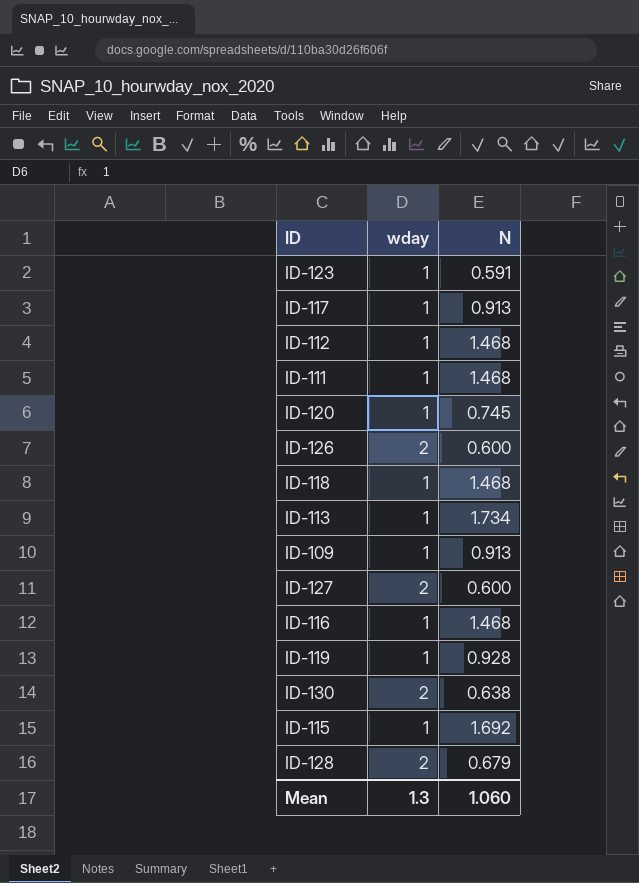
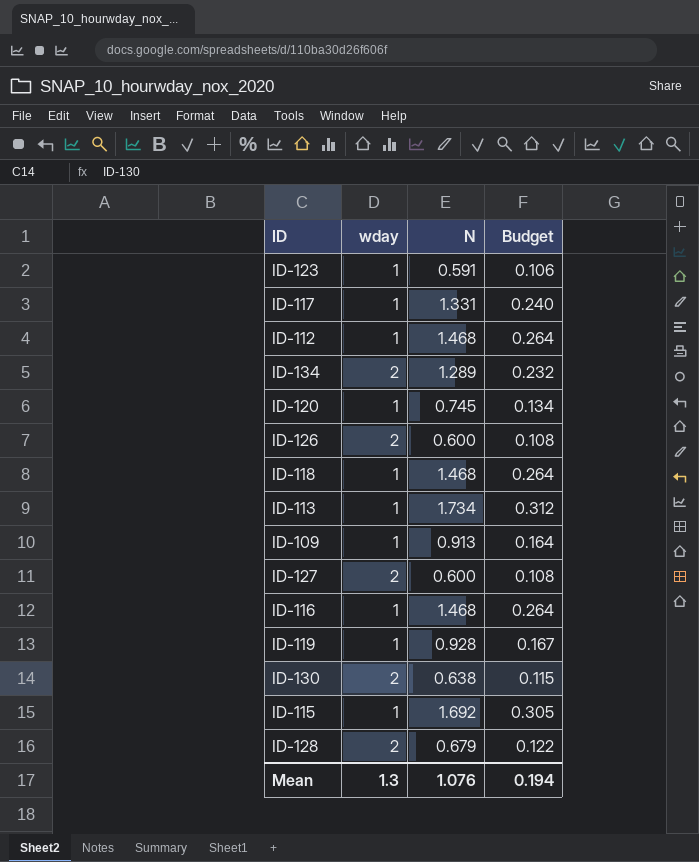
column Budget | formula: none -> [N] * 0.18
row ID-111: 1 | 1.468 -> none
ID-117 | N: 0.913 -> 1.331
row ID-134: none -> 2 | 1.289 | 0.232
Mean | N: 1.060 -> 1.076

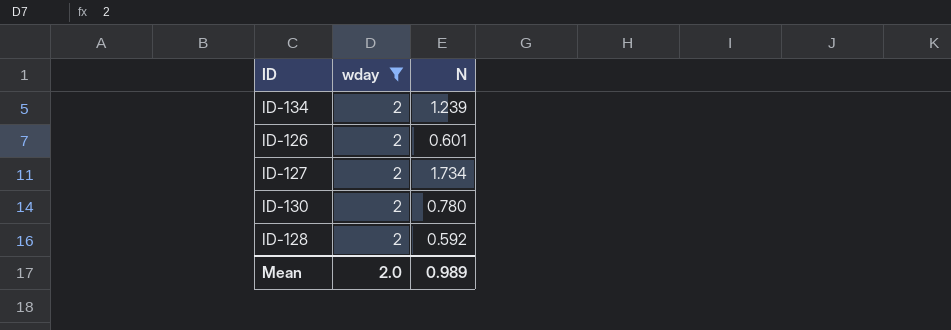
filter: none -> wday = 2
column Budget | formula: [N] * 0.18 -> none
ID-134 | N: 1.289 -> 1.239
ID-126 | N: 0.600 -> 0.601
ID-127 | N: 0.600 -> 1.734
ID-130 | N: 0.638 -> 0.780
ID-128 | N: 0.679 -> 0.592
Mean | wday: 1.3 -> 2.0
Mean | N: 1.076 -> 0.989

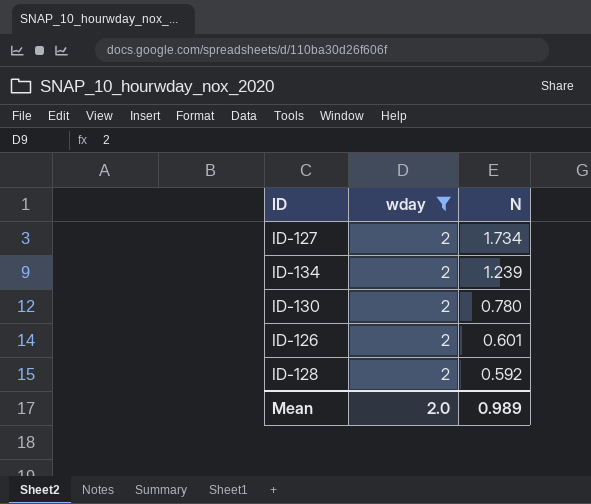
row order: none -> N descending

